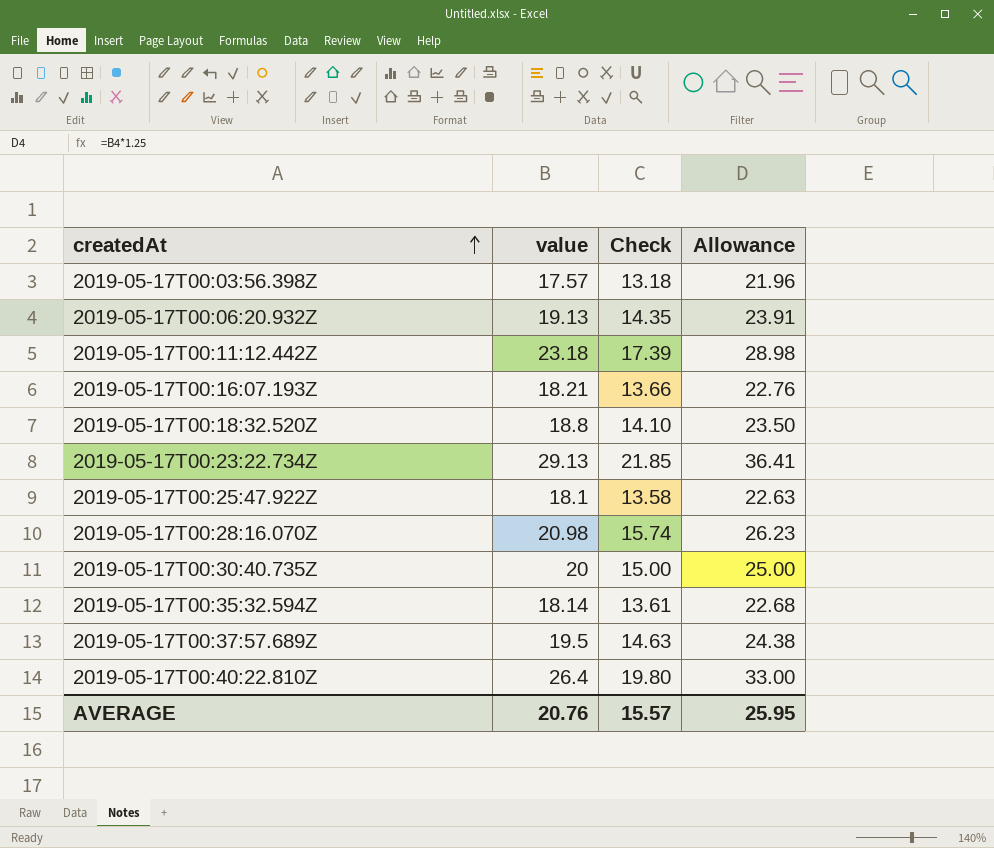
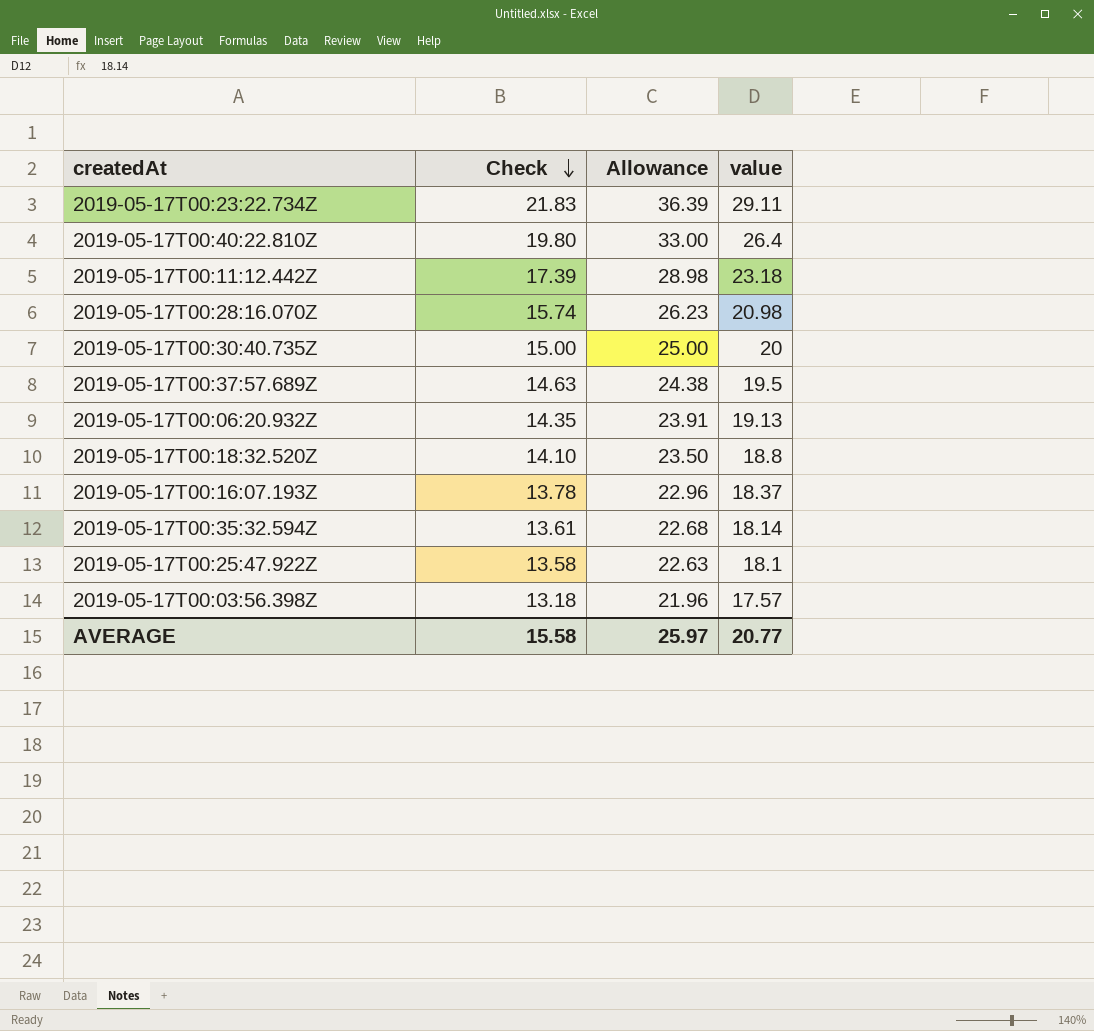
row order: createdAt ascending -> Check descending
column value | position: 2 -> 4
2019-05-17T00:23:22.734Z | Check: 21.85 -> 21.83
2019-05-17T00:23:22.734Z | Allowance: 36.41 -> 36.39
2019-05-17T00:23:22.734Z | value: 29.13 -> 29.11
2019-05-17T00:16:07.193Z | Check: 13.66 -> 13.78
2019-05-17T00:16:07.193Z | Allowance: 22.76 -> 22.96
2019-05-17T00:16:07.193Z | value: 18.21 -> 18.37
AVERAGE | Check: 15.57 -> 15.58
AVERAGE | Allowance: 25.95 -> 25.97
AVERAGE | value: 20.76 -> 20.77

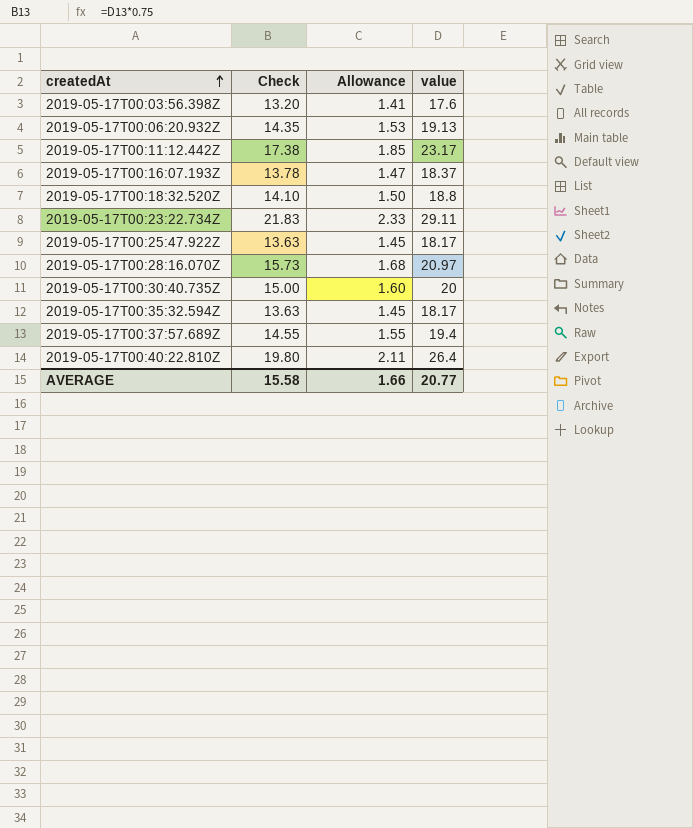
row order: Check descending -> createdAt ascending
column Allowance | formula: [value] * 1.25 -> [value] * 0.08
2019-05-17T00:03:56.398Z | Check: 13.18 -> 13.20
2019-05-17T00:03:56.398Z | value: 17.57 -> 17.6
2019-05-17T00:11:12.442Z | Check: 17.39 -> 17.38
2019-05-17T00:11:12.442Z | value: 23.18 -> 23.17
2019-05-17T00:25:47.922Z | Check: 13.58 -> 13.63
2019-05-17T00:25:47.922Z | value: 18.1 -> 18.17
2019-05-17T00:28:16.070Z | Check: 15.74 -> 15.73
2019-05-17T00:28:16.070Z | value: 20.98 -> 20.97
2019-05-17T00:35:32.594Z | Check: 13.61 -> 13.63
2019-05-17T00:35:32.594Z | value: 18.14 -> 18.17
2019-05-17T00:37:57.689Z | Check: 14.63 -> 14.55
2019-05-17T00:37:57.689Z | value: 19.5 -> 19.4
AVERAGE | Allowance: 25.97 -> 1.66

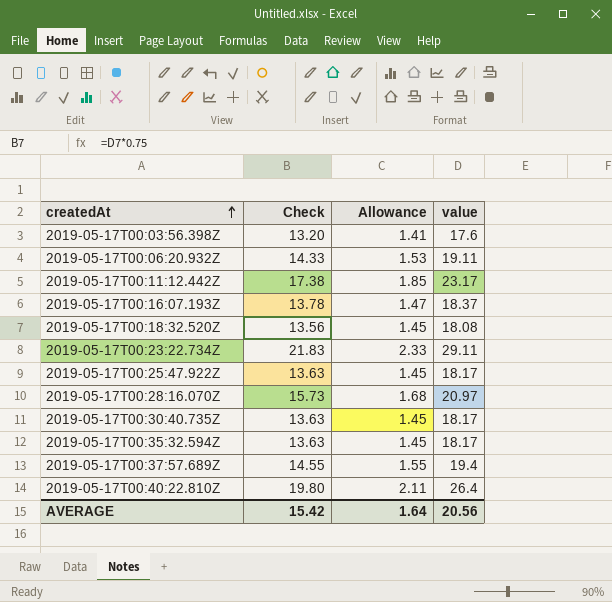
2019-05-17T00:06:20.932Z | Check: 14.35 -> 14.33
2019-05-17T00:06:20.932Z | value: 19.13 -> 19.11
2019-05-17T00:18:32.520Z | Check: 14.10 -> 13.56
2019-05-17T00:18:32.520Z | Allowance: 1.50 -> 1.45
2019-05-17T00:18:32.520Z | value: 18.8 -> 18.08
2019-05-17T00:30:40.735Z | Check: 15.00 -> 13.63
2019-05-17T00:30:40.735Z | Allowance: 1.60 -> 1.45
2019-05-17T00:30:40.735Z | value: 20 -> 18.17
AVERAGE | Check: 15.58 -> 15.42
AVERAGE | Allowance: 1.66 -> 1.64
AVERAGE | value: 20.77 -> 20.56

